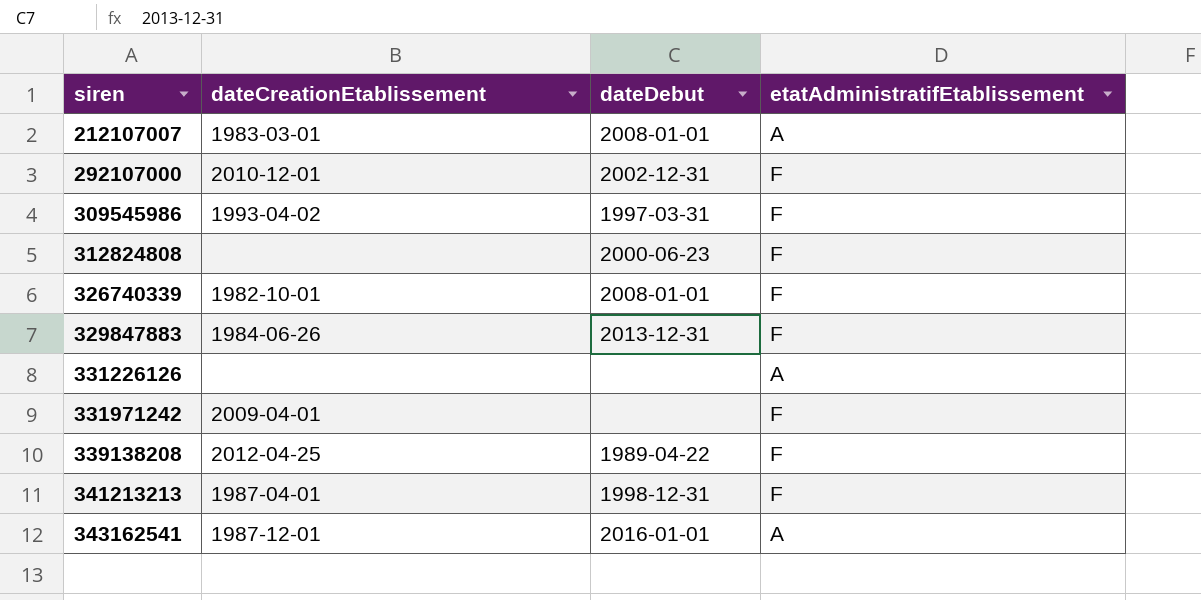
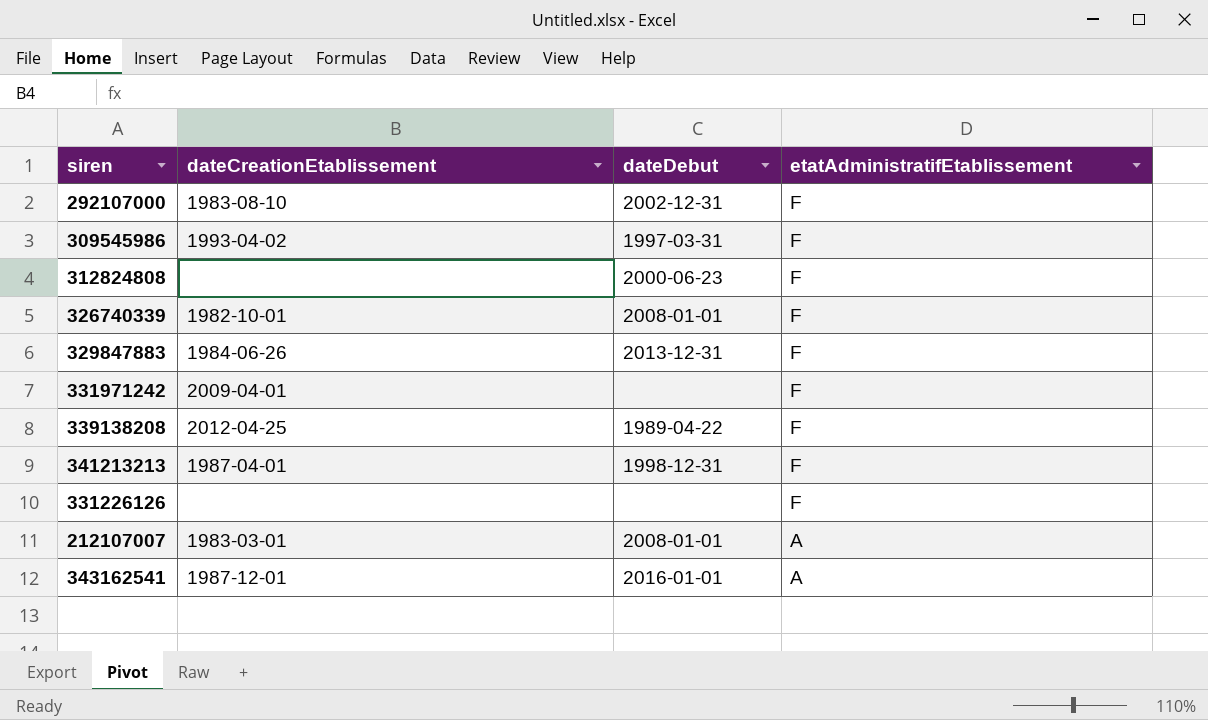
row order: siren ascending -> etatAdministratifEtablissement descending
292107000 | dateCreationEtablissement: 2010-12-01 -> 1983-08-10
331226126 | etatAdministratifEtablissement: A -> F

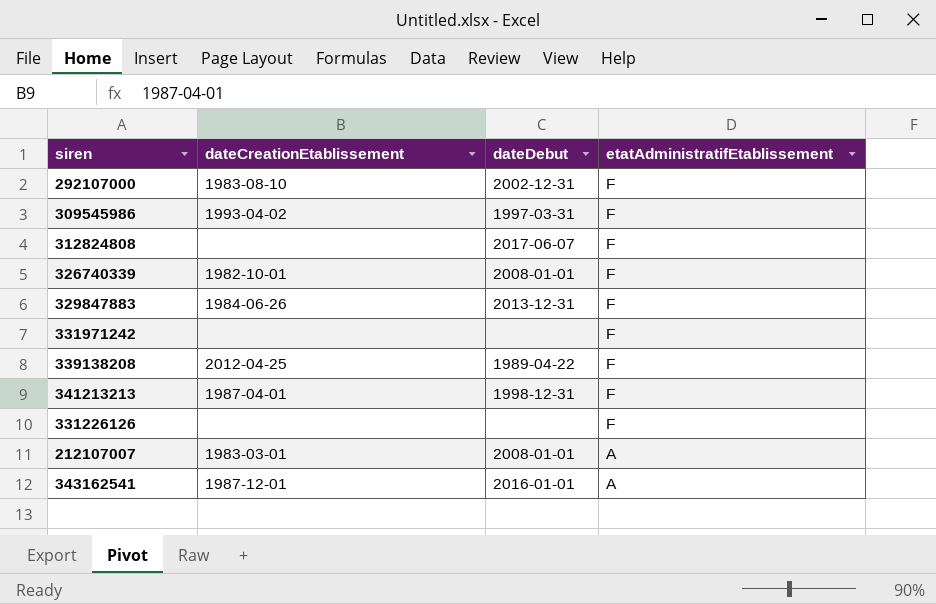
312824808 | dateDebut: 2000-06-23 -> 2017-06-07
331971242 | dateCreationEtablissement: 2009-04-01 -> none

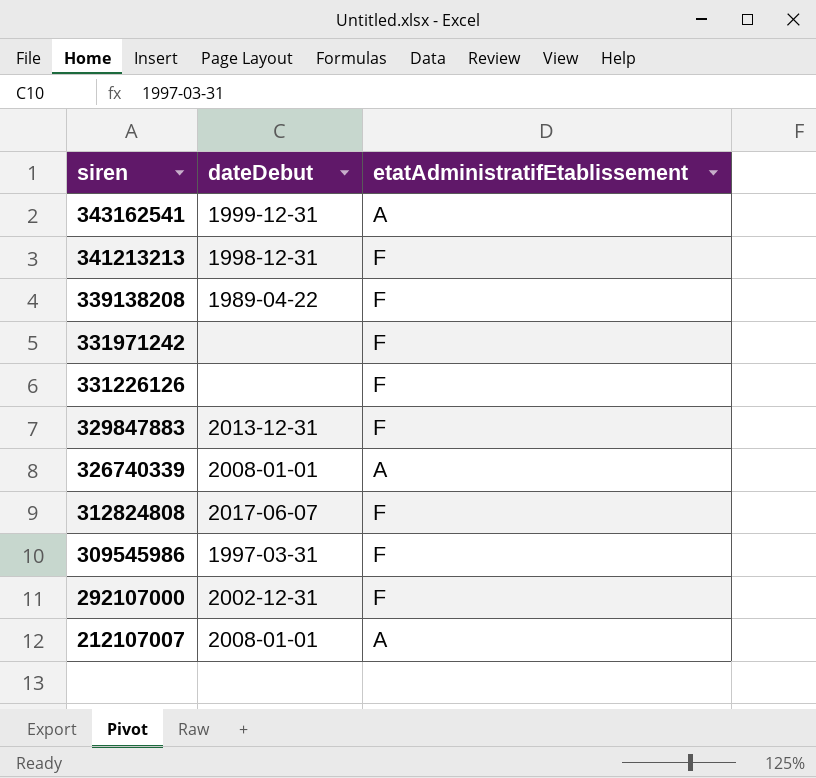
row order: etatAdministratifEtablissement descending -> siren descending
column dateCreationEtablissement | position: 2 -> none
343162541 | dateDebut: 2016-01-01 -> 1999-12-31
326740339 | etatAdministratifEtablissement: F -> A

